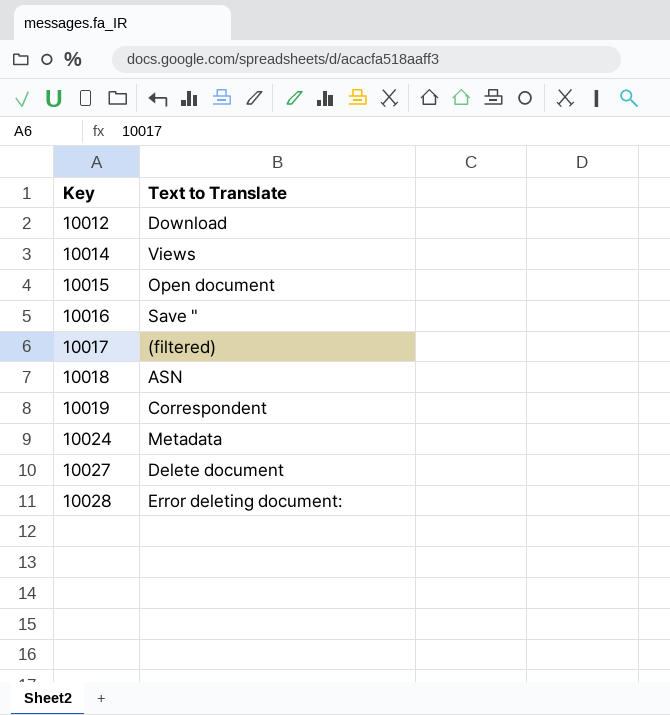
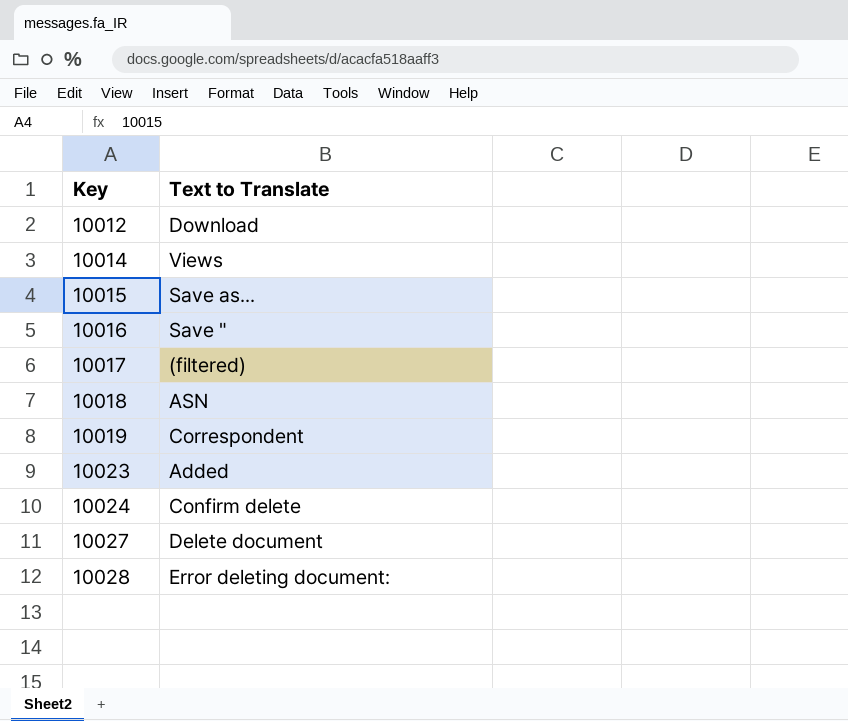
10015 | Text to Translate: Open document -> Save as...
row 10023: none -> Added
10024 | Text to Translate: Metadata -> Confirm delete

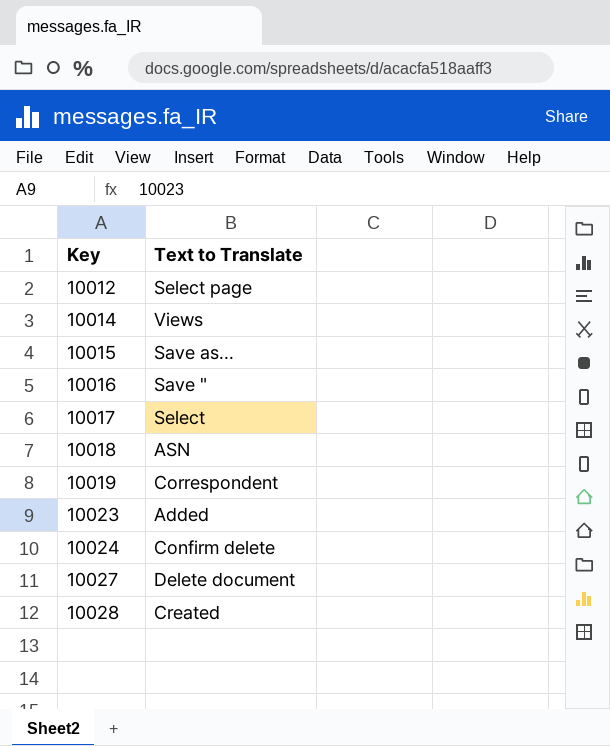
10012 | Text to Translate: Download -> Select page
10017 | Text to Translate: (filtered) -> Select
10028 | Text to Translate: Error deleting document: -> Created

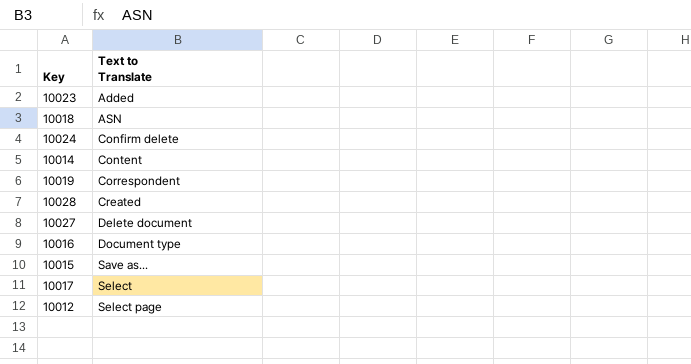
row order: Key ascending -> Text to Translate ascending
10014 | Text to Translate: Views -> Content
10016 | Text to Translate: Save " -> Document type

